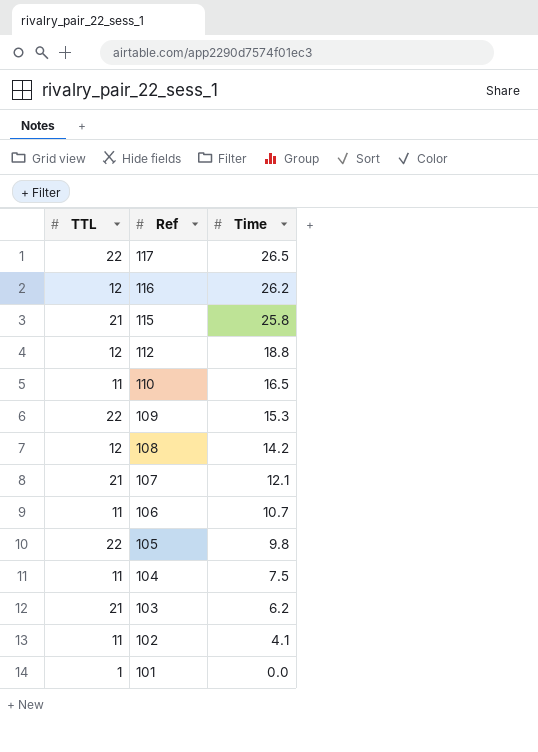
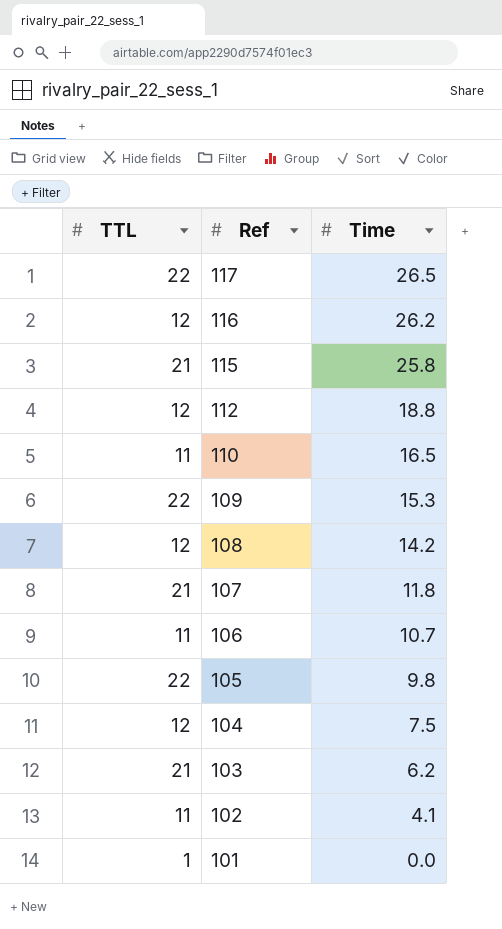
107 | Time: 12.1 -> 11.8
104 | TTL: 11 -> 12

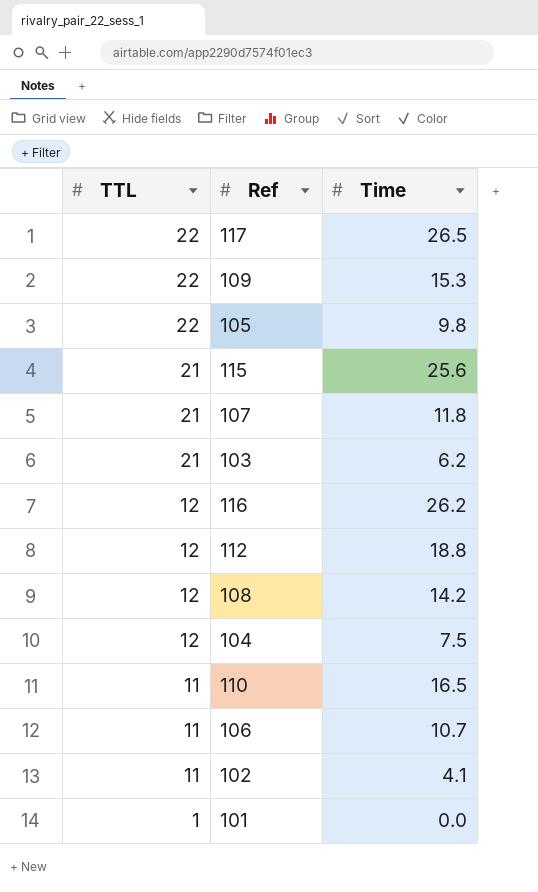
row order: Ref descending -> TTL descending
115 | Time: 25.8 -> 25.6

